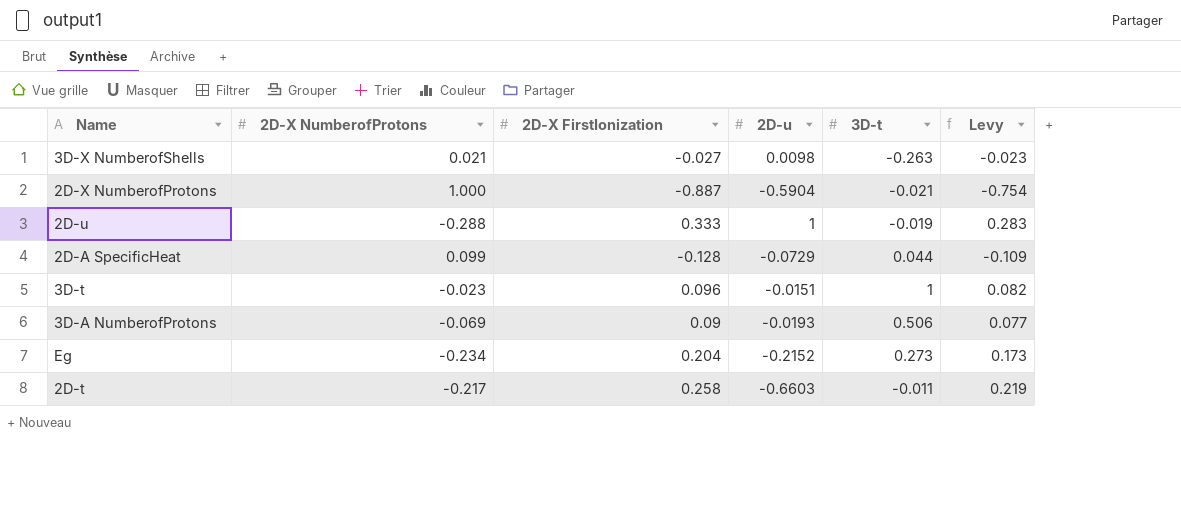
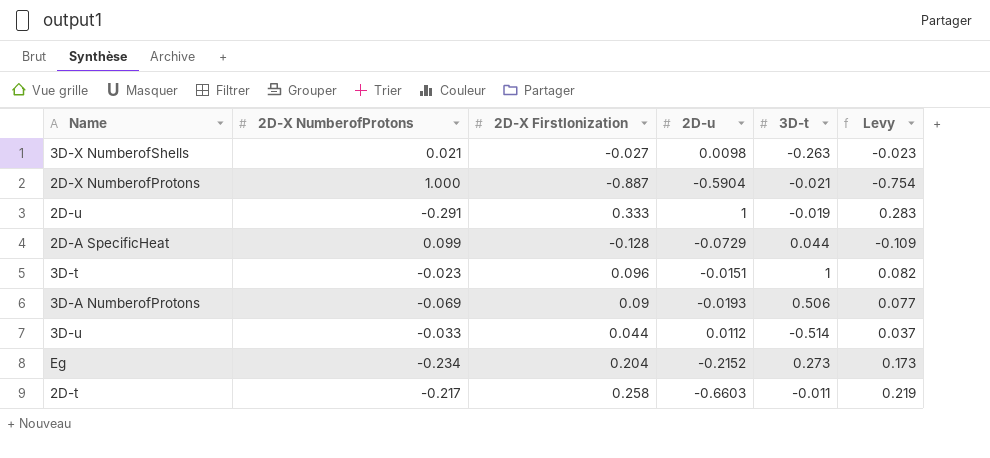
2D-u | 2D-X NumberofProtons: -0.288 -> -0.291
row 3D-u: none -> -0.033 | 0.044 | 0.0112 | -0.514 | 0.037

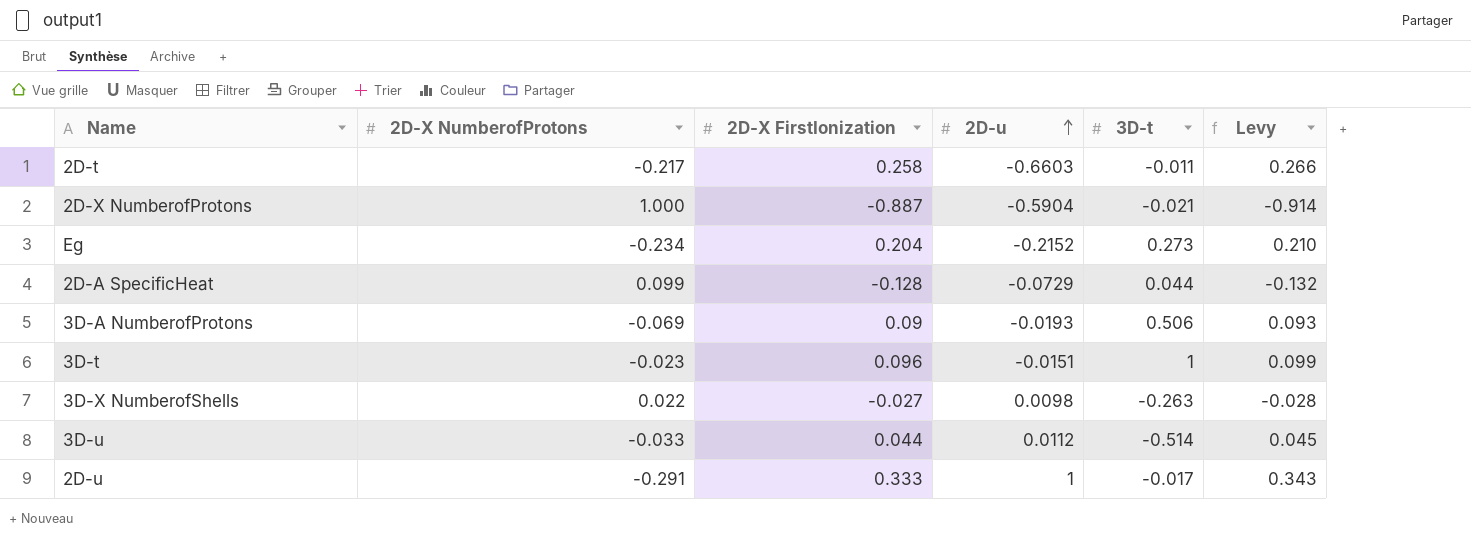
row order: none -> 2D-u ascending
column Levy | formula: [2D-X FirstIonization] * 0.85 -> [2D-X FirstIonization] * 1.03
3D-X NumberofShells | 2D-X NumberofProtons: 0.021 -> 0.022
2D-u | 3D-t: -0.019 -> -0.017

